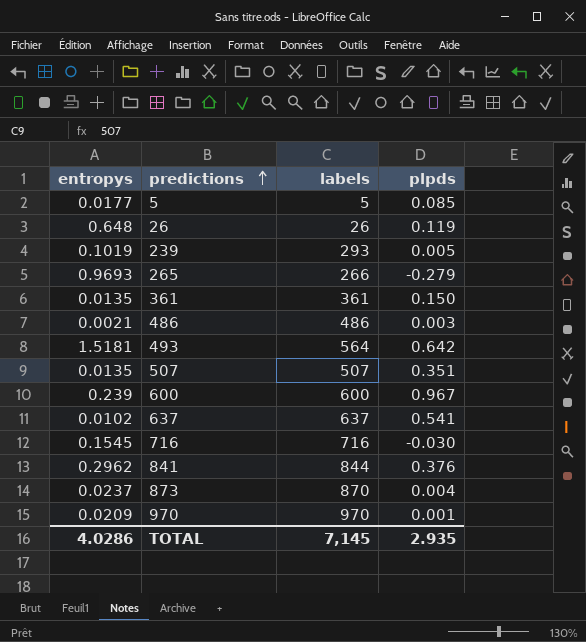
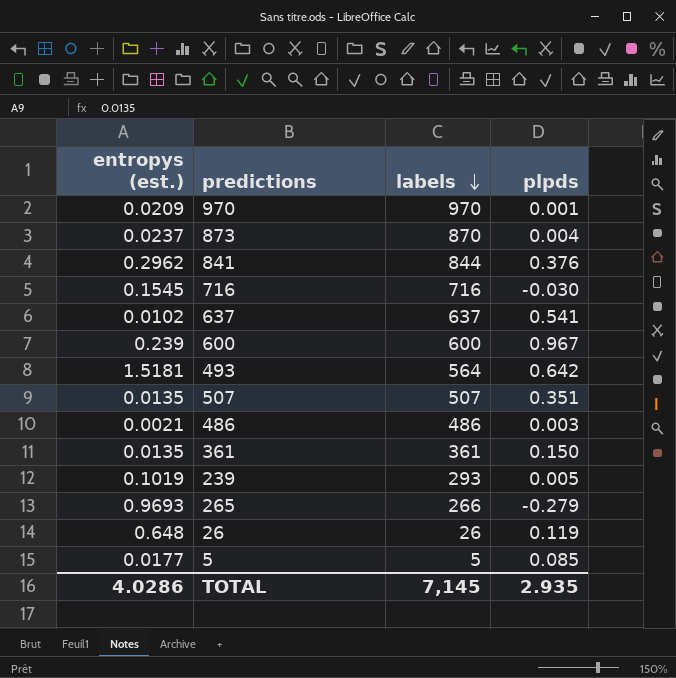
row order: predictions ascending -> labels descending
column name: entropys -> entropys (est.)

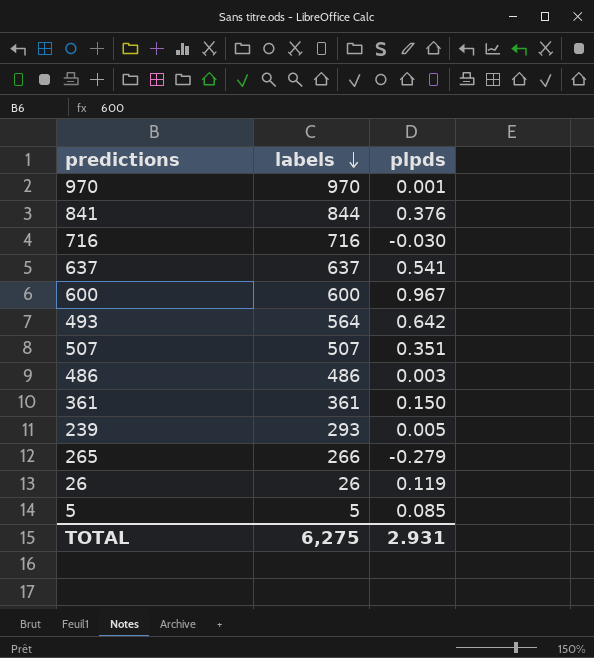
column entropys (est.) | position: 1 -> none
row 873: 0.0237 | 870 | 0.004 -> none
TOTAL | labels: 7,145 -> 6,275
TOTAL | plpds: 2.935 -> 2.931

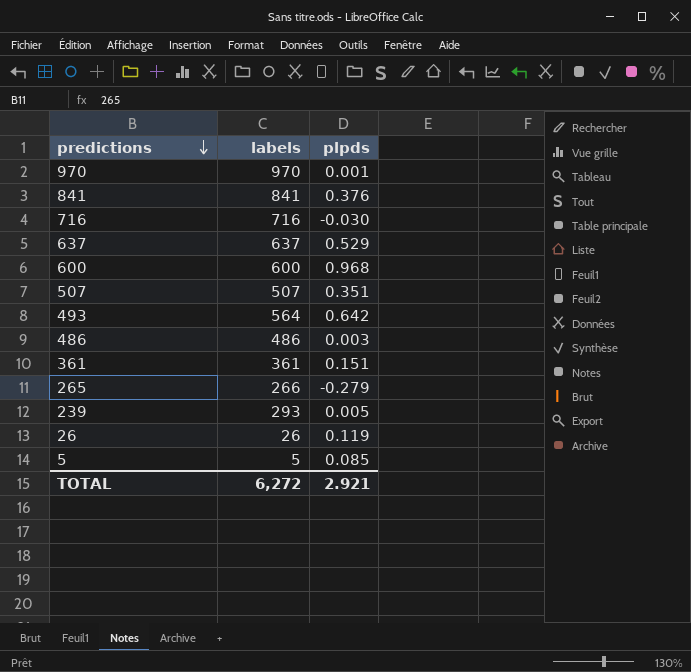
row order: labels descending -> predictions descending
841 | labels: 844 -> 841
637 | plpds: 0.541 -> 0.529
600 | plpds: 0.967 -> 0.968
361 | plpds: 0.150 -> 0.151
TOTAL | labels: 6,275 -> 6,272
TOTAL | plpds: 2.931 -> 2.921

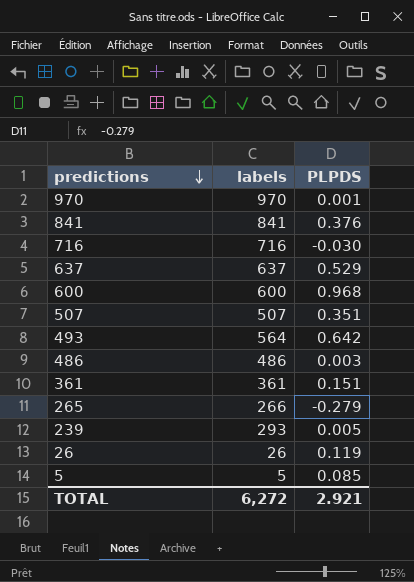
column name: plpds -> PLPDS

